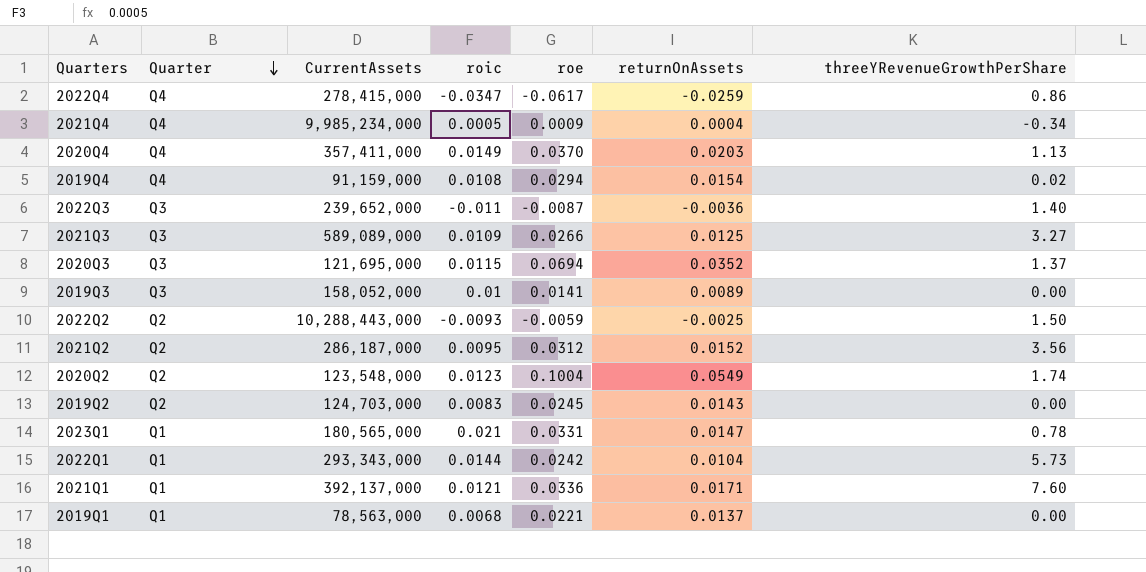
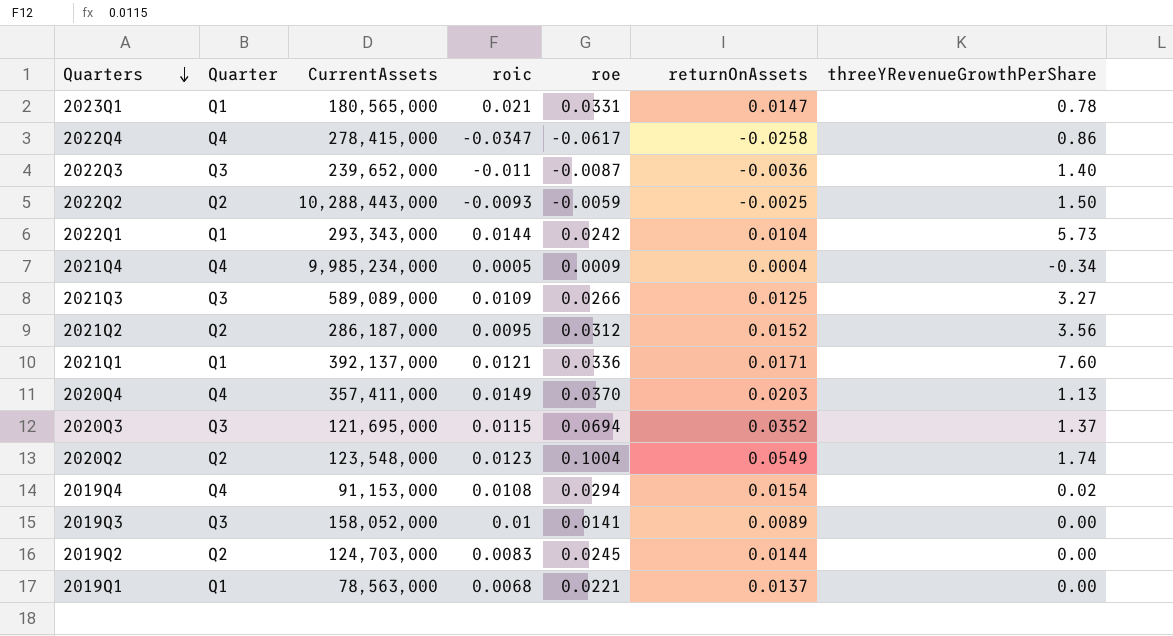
row order: Quarter descending -> Quarters descending
2022Q4 | returnOnAssets: -0.0259 -> -0.0258
2019Q4 | CurrentAssets: 91,159,000 -> 91,153,000
2019Q2 | returnOnAssets: 0.0143 -> 0.0144

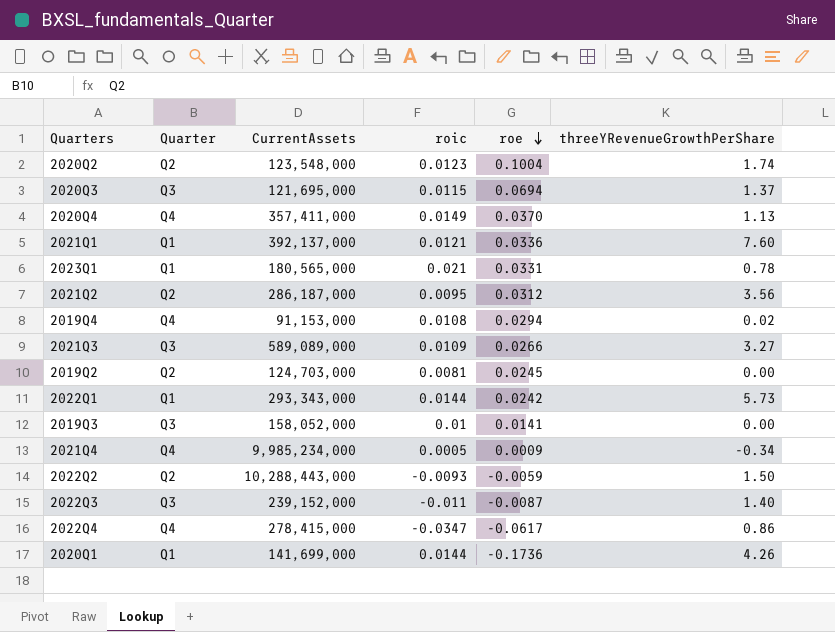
row order: Quarters descending -> roe descending
column returnOnAssets | position: 6 -> none
row 2019Q1: Q1 | 78,563,000 | 0.0068 | 0.0221 | 0.0137 | 0.00 -> none
2019Q2 | roic: 0.0083 -> 0.0081
2022Q3 | CurrentAssets: 239,652,000 -> 239,152,000
row 2020Q1: none -> Q1 | 141,699,000 | 0.0144 | -0.1736 | 4.26

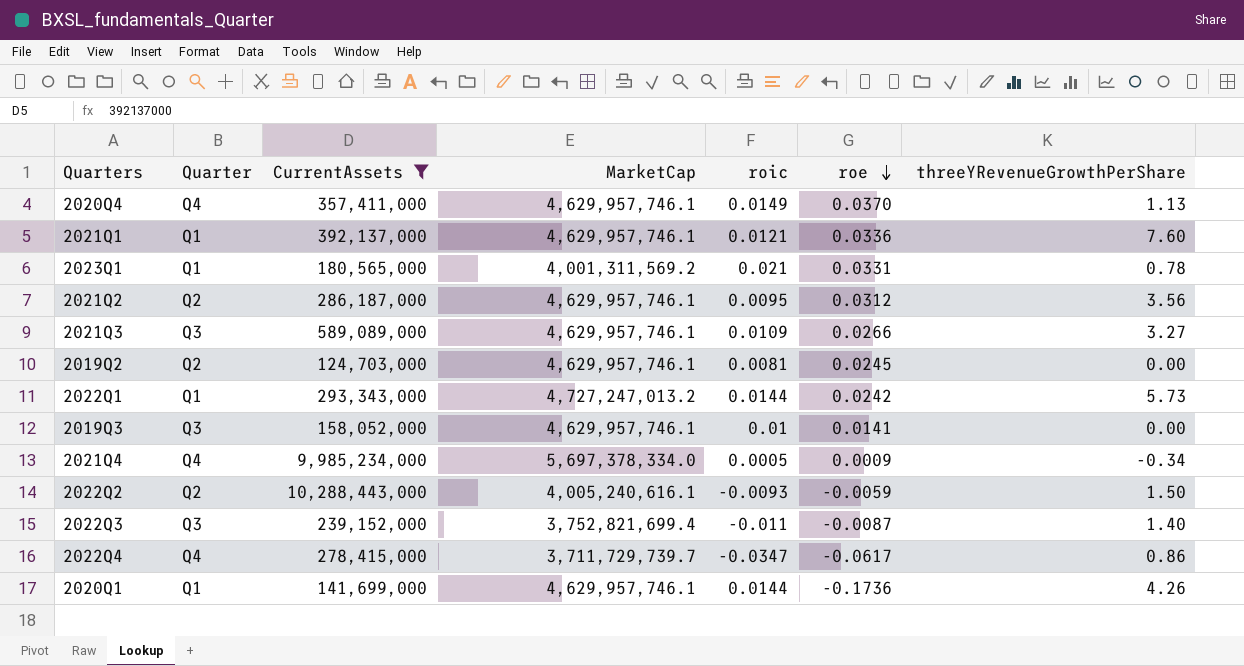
filter: none -> CurrentAssets >= 124,703,000
column MarketCap | position: none -> 4

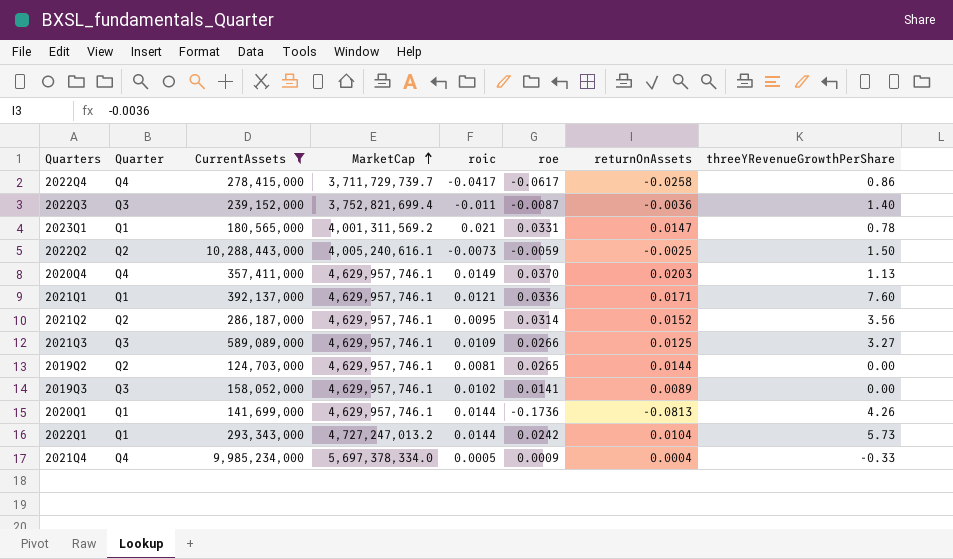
row order: roe descending -> MarketCap ascending
column returnOnAssets | position: none -> 7
2022Q4 | roic: -0.0347 -> -0.0417
2022Q2 | roic: -0.0093 -> -0.0073
2021Q2 | roe: 0.0312 -> 0.0314
2019Q2 | roe: 0.0245 -> 0.0265
2019Q3 | roic: 0.01 -> 0.0102
2021Q4 | threeYRevenueGrowthPerShare: -0.34 -> -0.33

